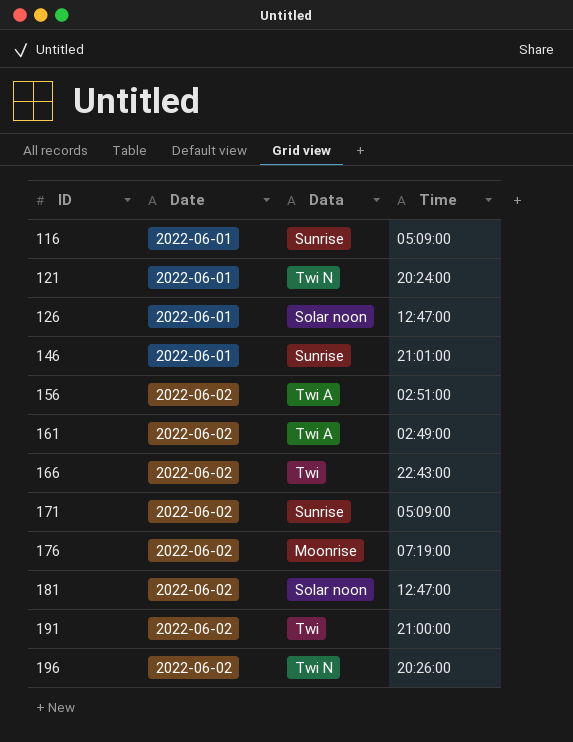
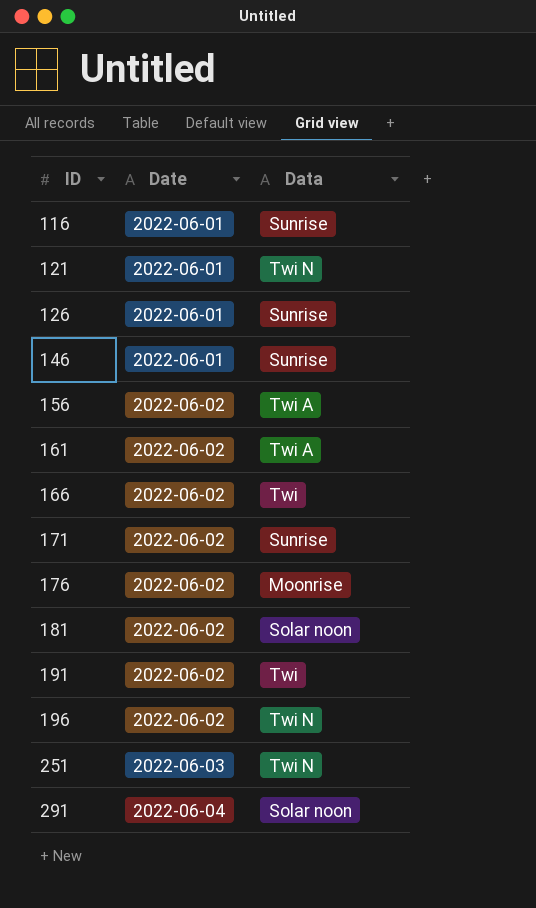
column Time | position: 4 -> none
126 | Data: Solar noon -> Sunrise
row 251: none -> 2022-06-03 | Twi N
row 291: none -> 2022-06-04 | Solar noon

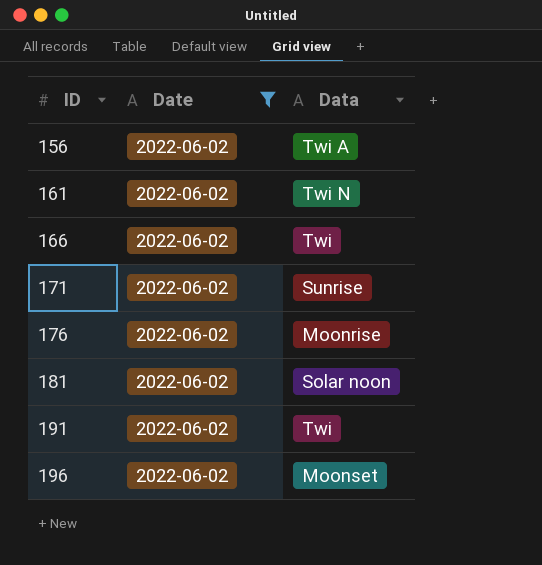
filter: none -> Date = 2022-06-02
161 | Data: Twi A -> Twi N
196 | Data: Twi N -> Moonset

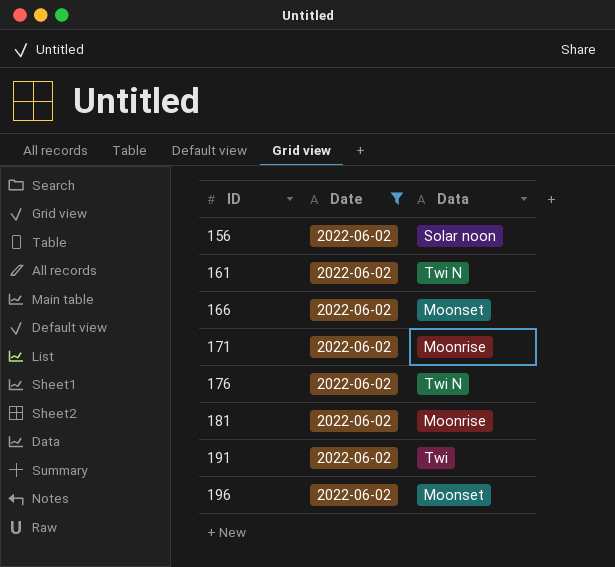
156 | Data: Twi A -> Solar noon
166 | Data: Twi -> Moonset
171 | Data: Sunrise -> Moonrise
176 | Data: Moonrise -> Twi N
181 | Data: Solar noon -> Moonrise

